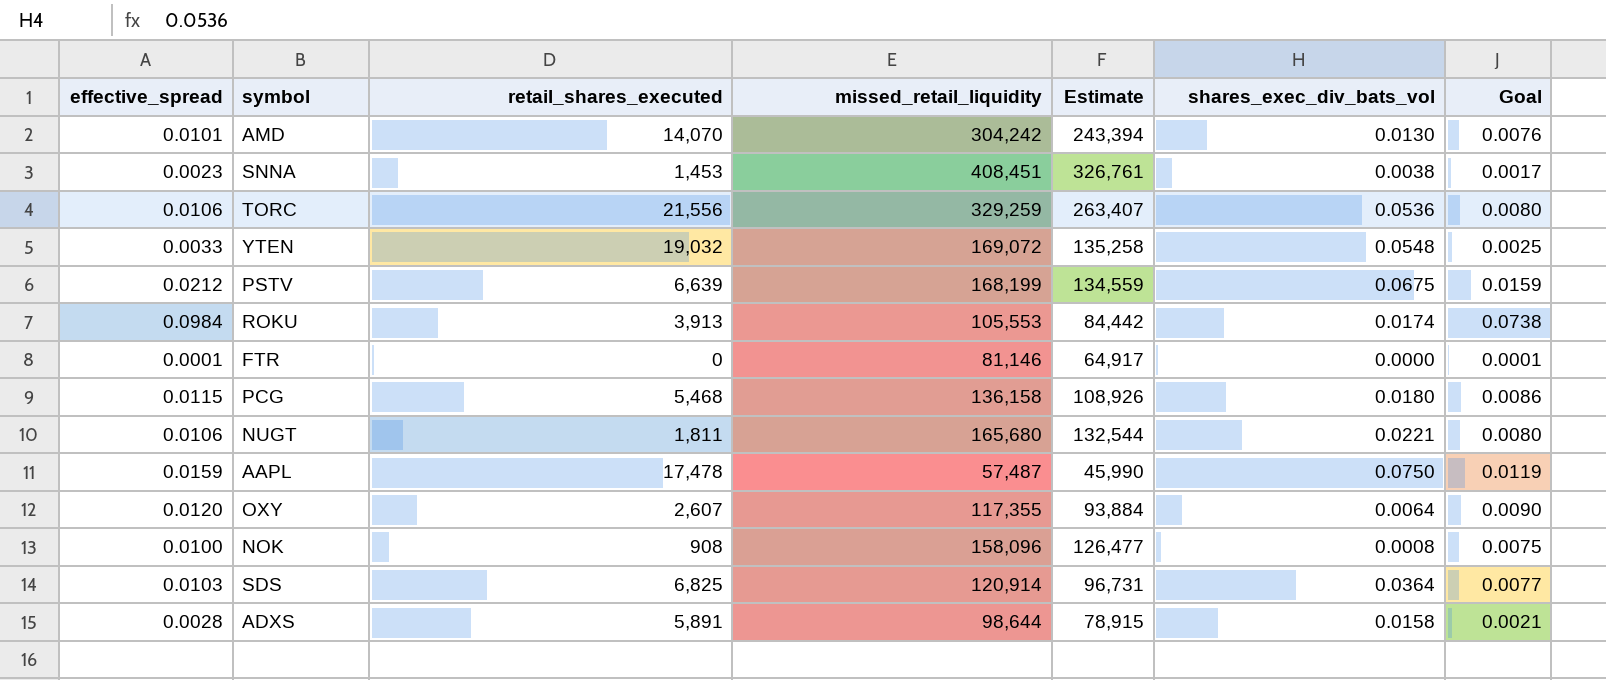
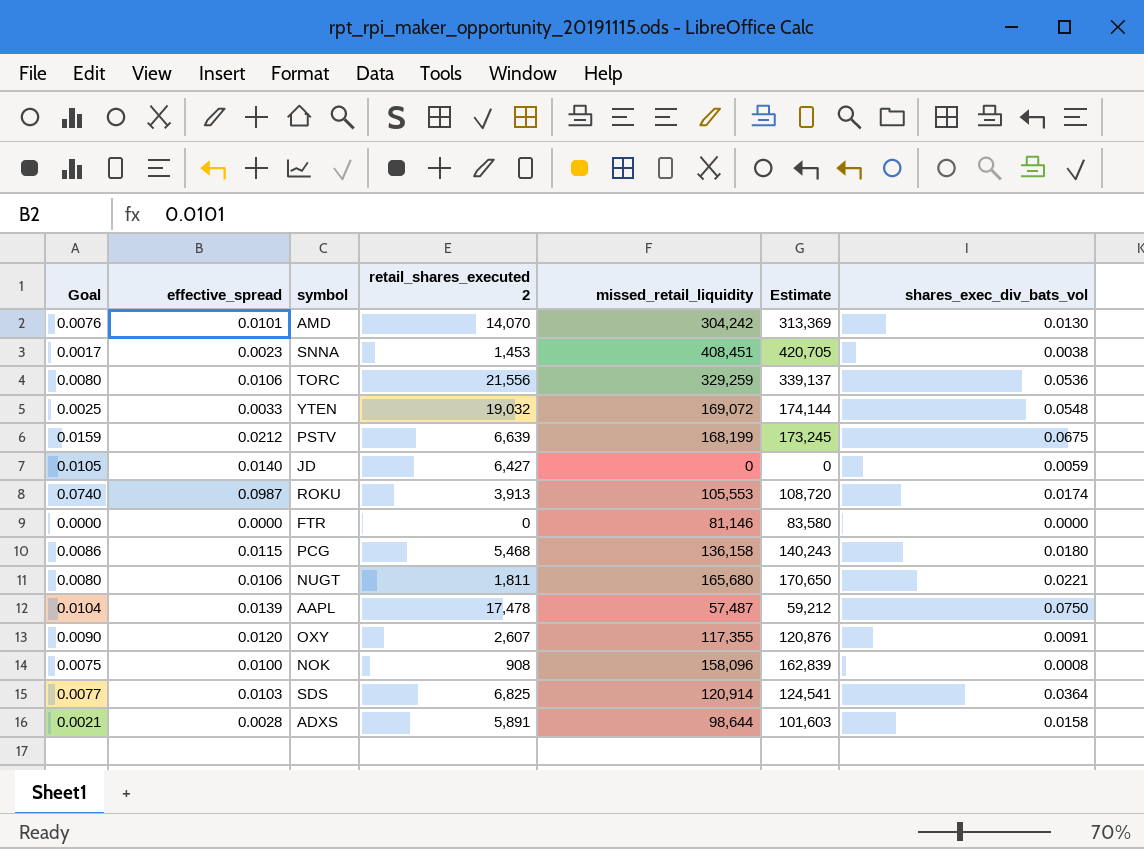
column Goal | position: 7 -> 1
column name: retail_shares_executed -> retail_shares_executed 2
column Estimate | formula: [missed_retail_liquidity] * 0.8 -> [missed_retail_liquidity] * 1.03
row JD: none -> 0.0105 | 0.0140 | 6,427 | 0 | 0 | 0.0059
ROKU | Goal: 0.0738 -> 0.0740
ROKU | effective_spread: 0.0984 -> 0.0987
FTR | Goal: 0.0001 -> 0.0000
FTR | effective_spread: 0.0001 -> 0.0000
AAPL | Goal: 0.0119 -> 0.0104
AAPL | effective_spread: 0.0159 -> 0.0139
OXY | shares_exec_div_bats_vol: 0.0064 -> 0.0091

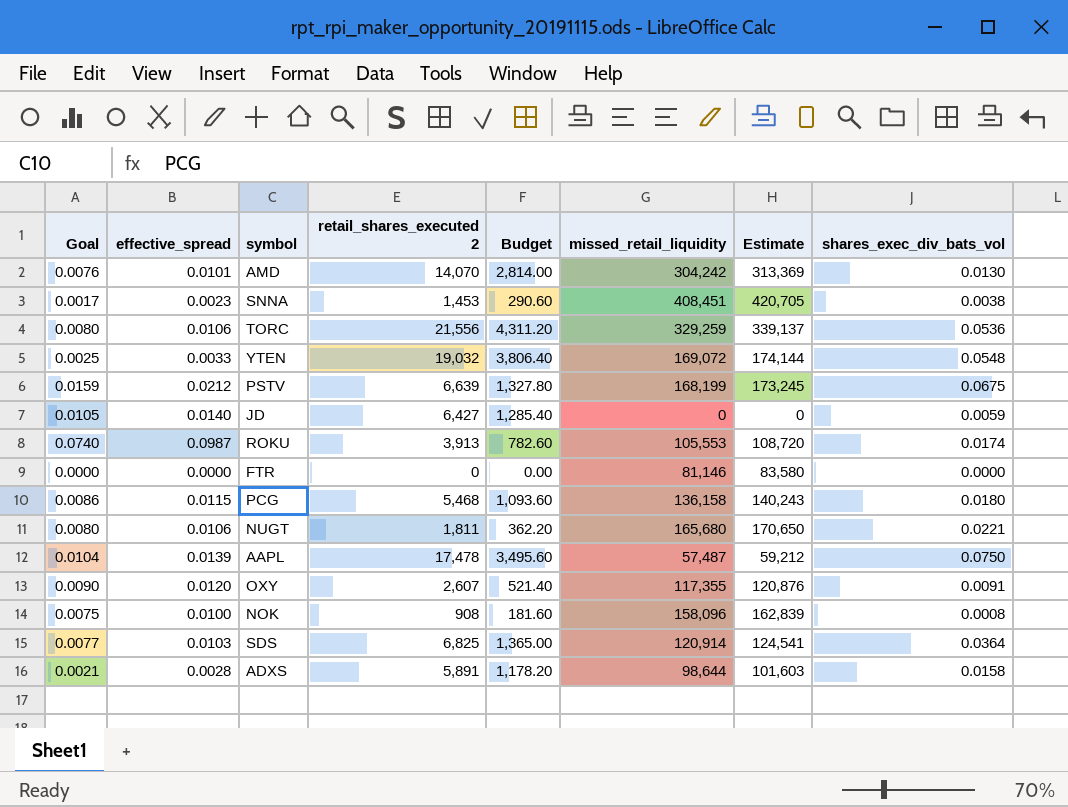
column Budget | formula: none -> [retail_shares_executed 2] * 0.2

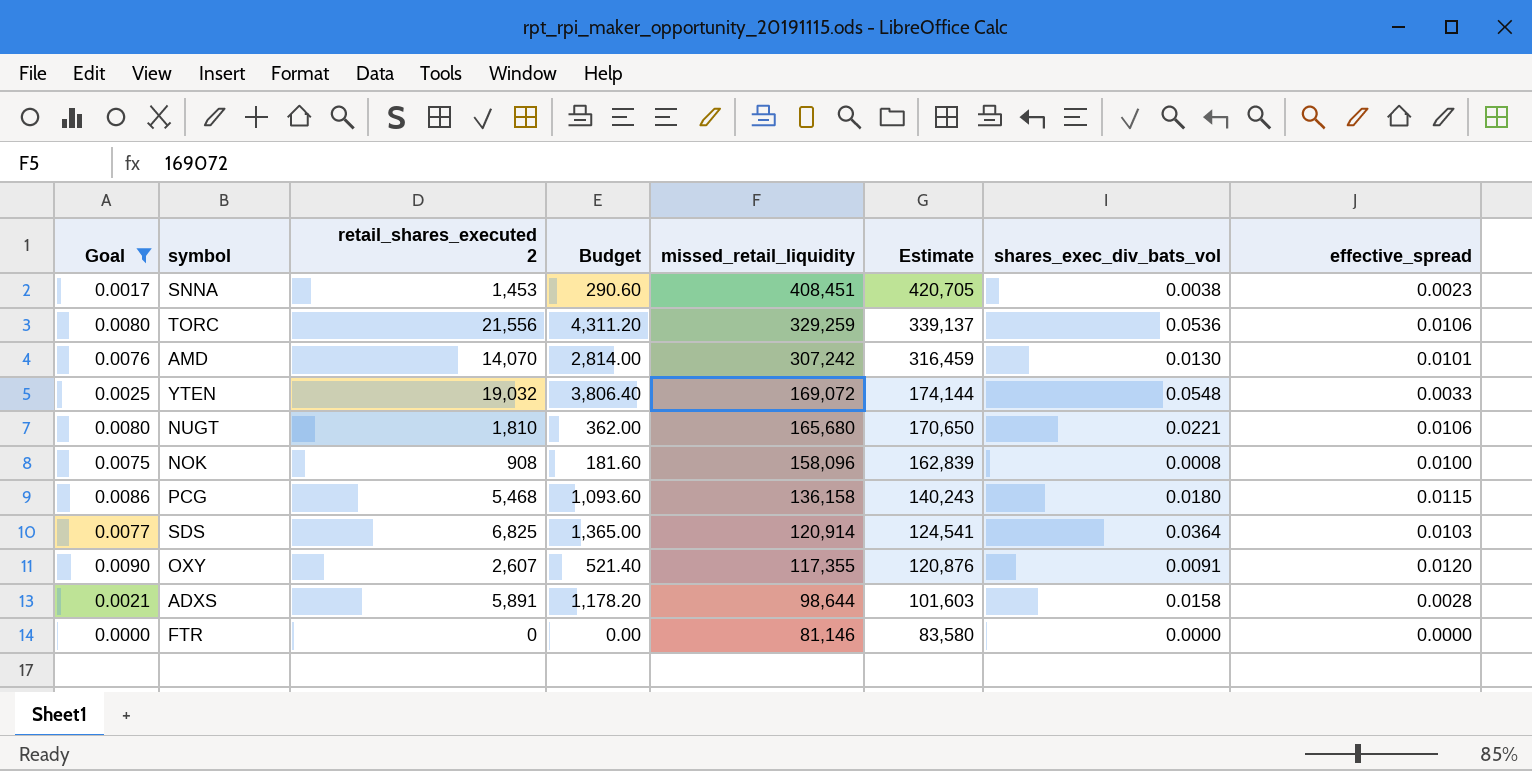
filter: none -> Goal <= 0.0090
row order: none -> missed_retail_liquidity descending
column effective_spread | position: 2 -> 8
AMD | missed_retail_liquidity: 304,242 -> 307,242
AMD | Estimate: 313,369 -> 316,459
NUGT | retail_shares_executed 2: 1,811 -> 1,810
NUGT | Budget: 362.20 -> 362.00

